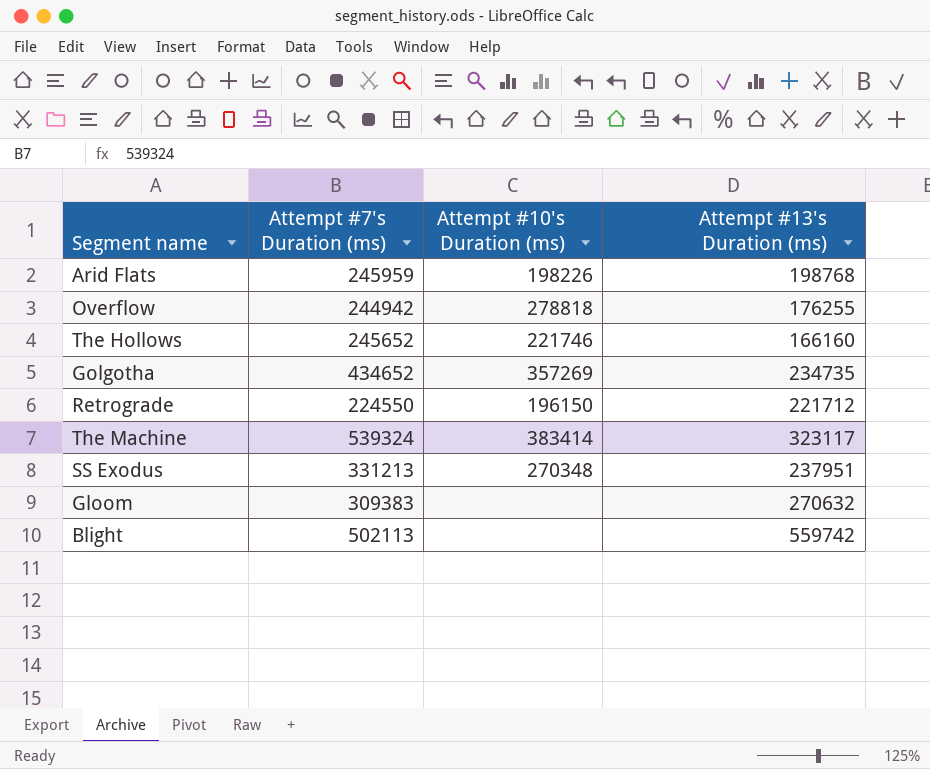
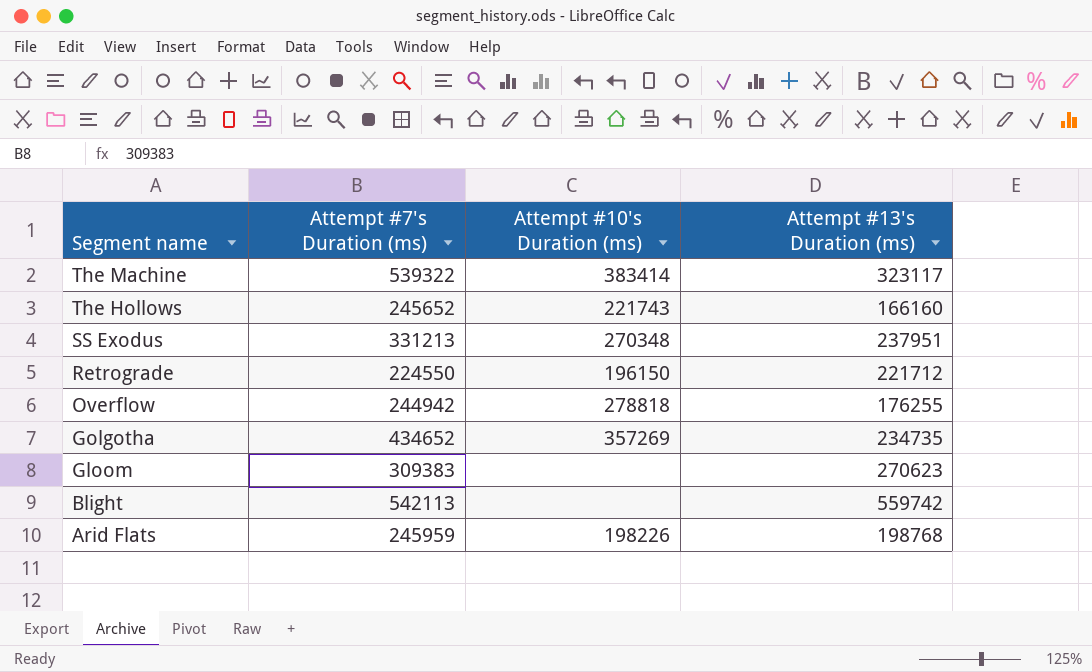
row order: none -> Segment name descending
The Machine | Attempt #7's Duration (ms): 539324 -> 539322
The Hollows | Attempt #10's Duration (ms): 221746 -> 221743
Gloom | Attempt #13's Duration (ms): 270632 -> 270623
Blight | Attempt #7's Duration (ms): 502113 -> 542113

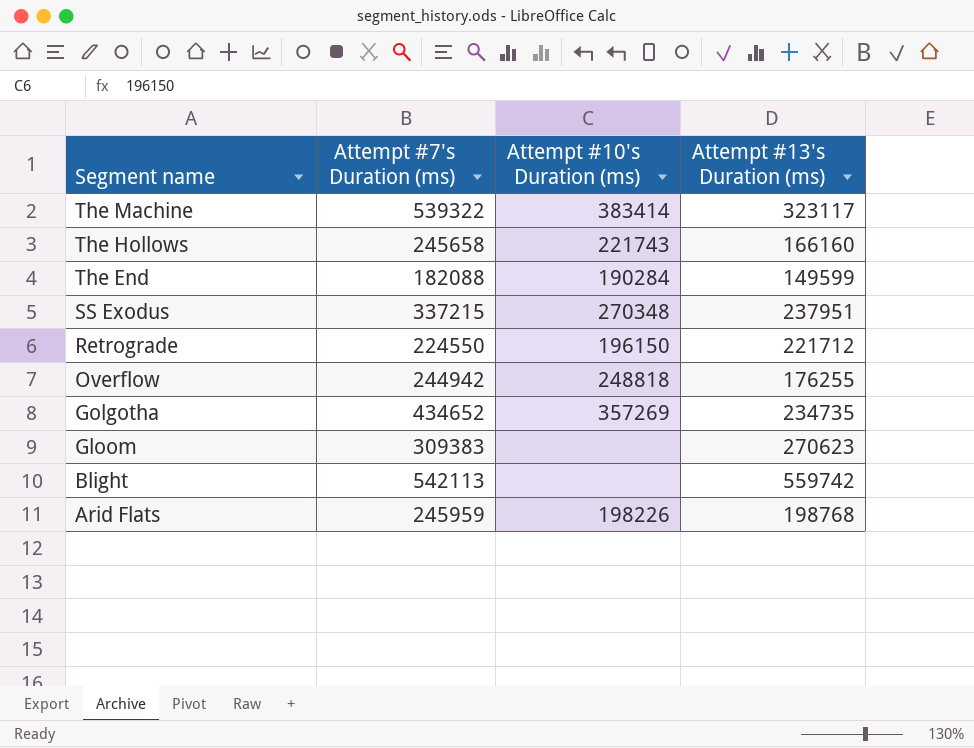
The Hollows | Attempt #7's Duration (ms): 245652 -> 245658
row The End: none -> 182088 | 190284 | 149599
SS Exodus | Attempt #7's Duration (ms): 331213 -> 337215
Overflow | Attempt #10's Duration (ms): 278818 -> 248818

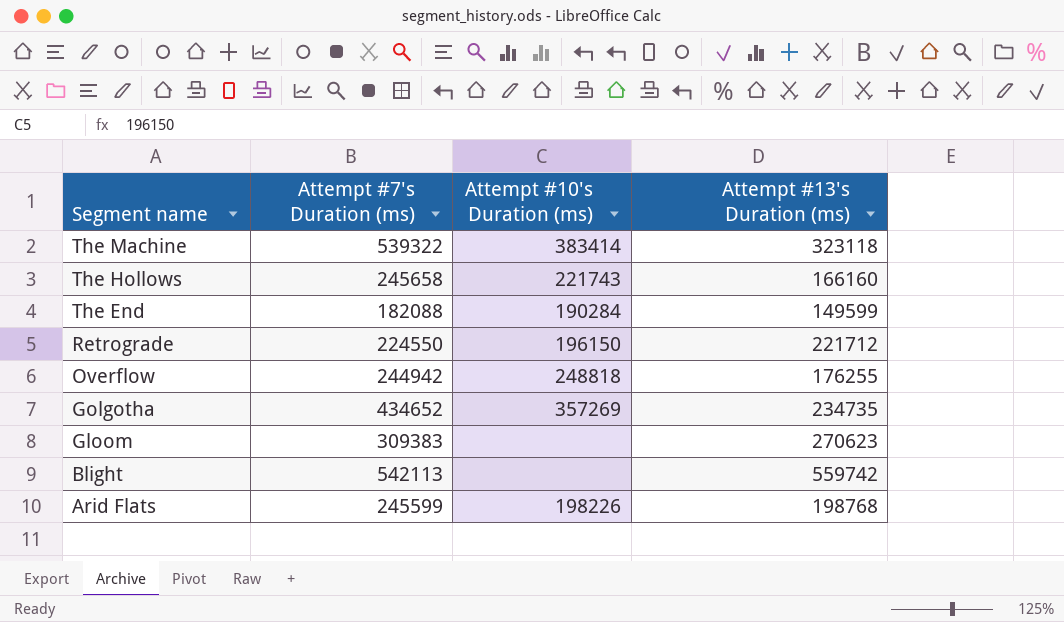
row SS Exodus: 337215 | 270348 | 237951 -> none
The Machine | Attempt #13's Duration (ms): 323117 -> 323118
Arid Flats | Attempt #7's Duration (ms): 245959 -> 245599

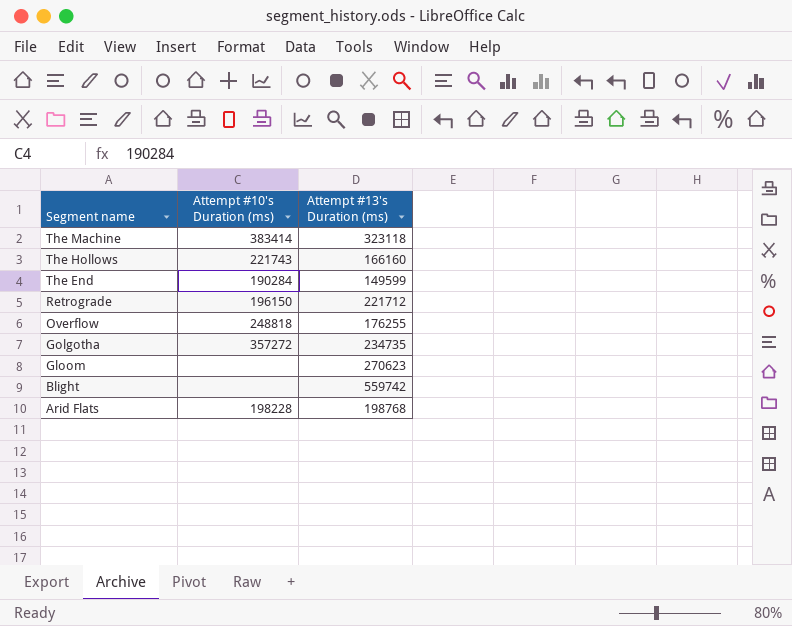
column Attempt #7's Duration (ms) | position: 2 -> none
Golgotha | Attempt #10's Duration (ms): 357269 -> 357272
Arid Flats | Attempt #10's Duration (ms): 198226 -> 198228

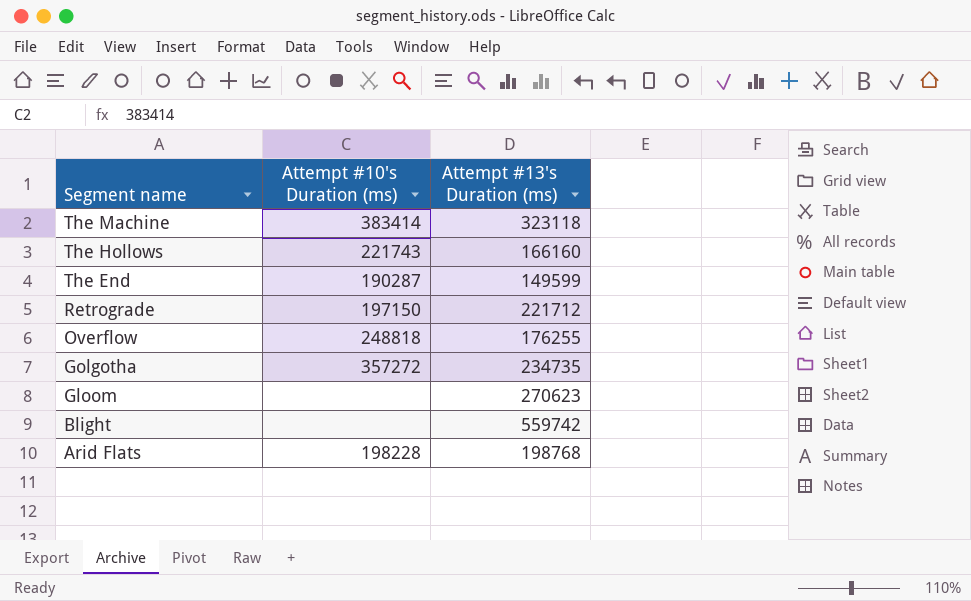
The End | Attempt #10's Duration (ms): 190284 -> 190287
Retrograde | Attempt #10's Duration (ms): 196150 -> 197150

